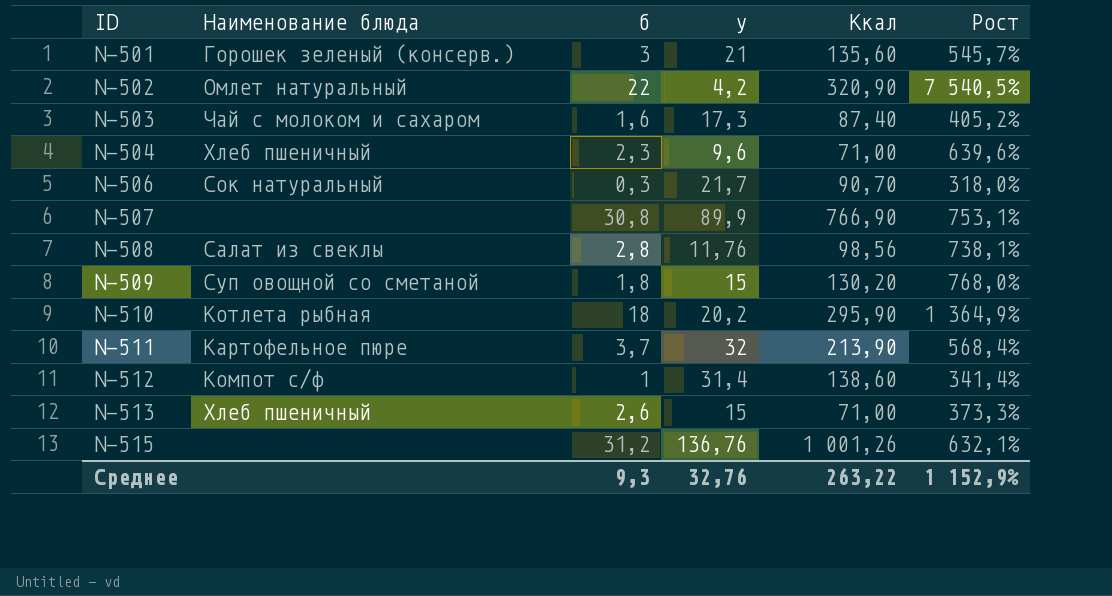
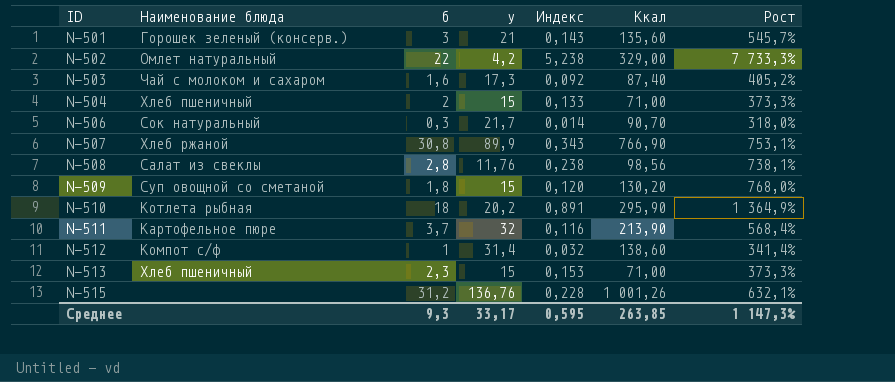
column Индекс | formula: none -> [б] / [у]
N-502 | Ккал: 320,90 -> 329,00
N-502 | Рост: 7 540,5% -> 7 733,3%
N-504 | б: 2,3 -> 2
N-504 | у: 9,6 -> 15
N-504 | Рост: 639,6% -> 373,3%
N-507 | Наименование блюда: none -> Хлеб ржаной
N-513 | б: 2,6 -> 2,3
Среднее | у: 32,76 -> 33,17
Среднее | Ккал: 263,22 -> 263,85
Среднее | Рост: 1 152,9% -> 1 147,3%

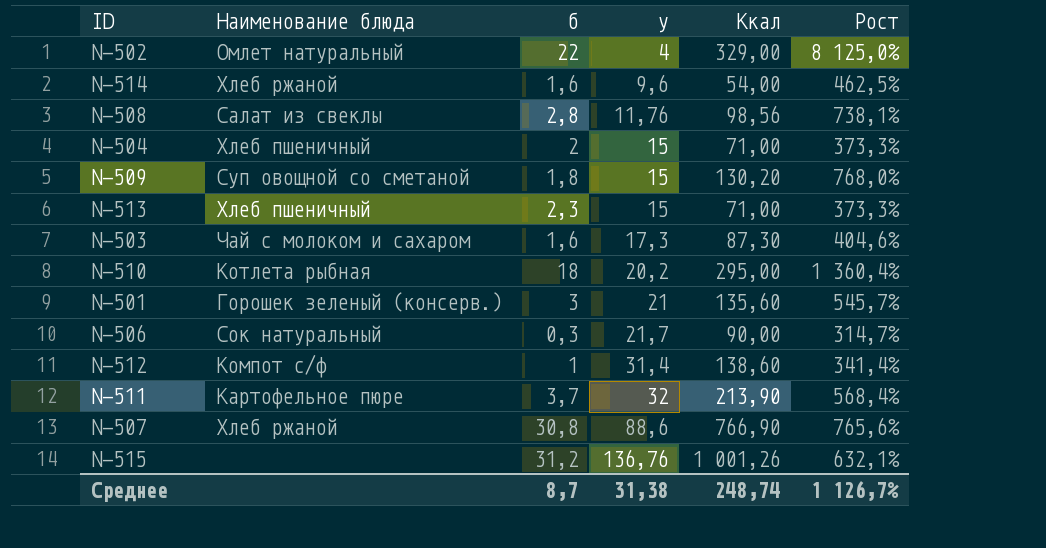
row order: ID ascending -> у ascending
column Индекс | formula: [б] / [у] -> none
N-502 | у: 4,2 -> 4
N-502 | Рост: 7 733,3% -> 8 125,0%
row N-514: none -> Хлеб ржаной | 1,6 | 9,6 | 54,00 | 462,5%
N-503 | Ккал: 87,40 -> 87,30
N-503 | Рост: 405,2% -> 404,6%
N-510 | Ккал: 295,90 -> 295,00
N-510 | Рост: 1 364,9% -> 1 360,4%
N-506 | Ккал: 90,70 -> 90,00
N-506 | Рост: 318,0% -> 314,7%
N-507 | у: 89,9 -> 88,6
N-507 | Рост: 753,1% -> 765,6%
Среднее | б: 9,3 -> 8,7
Среднее | у: 33,17 -> 31,38
Среднее | Ккал: 263,85 -> 248,74
Среднее | Рост: 1 147,3% -> 1 126,7%

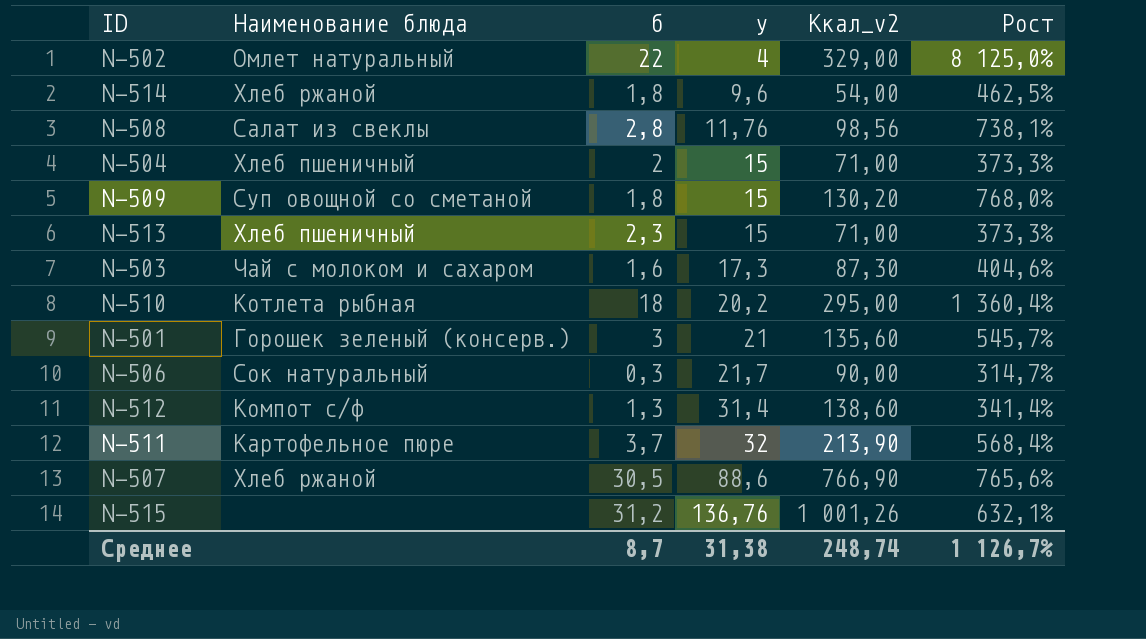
column name: Ккал -> Ккал_v2
N-514 | б: 1,6 -> 1,8
N-512 | б: 1 -> 1,3
N-507 | б: 30,8 -> 30,5

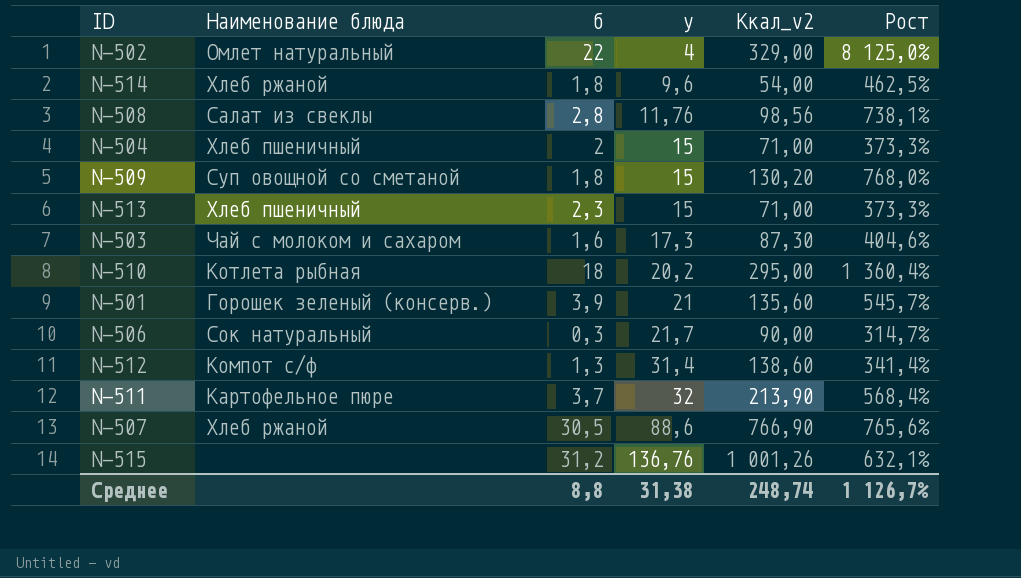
N-501 | б: 3 -> 3,9
Среднее | б: 8,7 -> 8,8

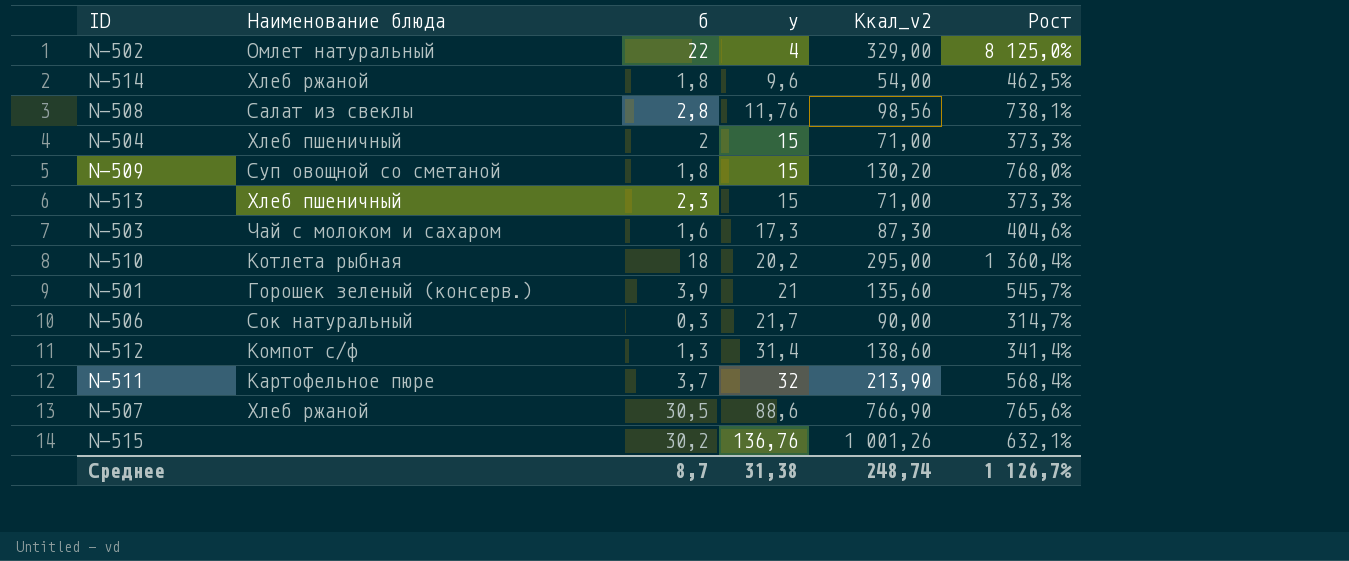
N-515 | б: 31,2 -> 30,2
Среднее | б: 8,8 -> 8,7

